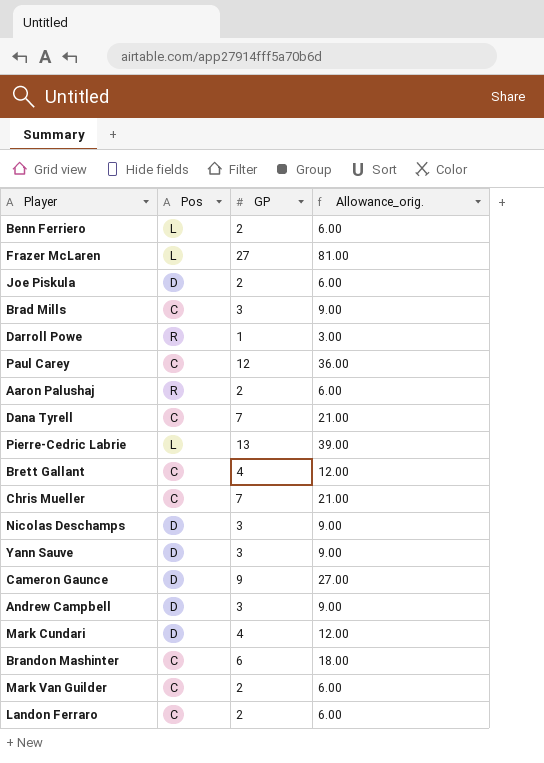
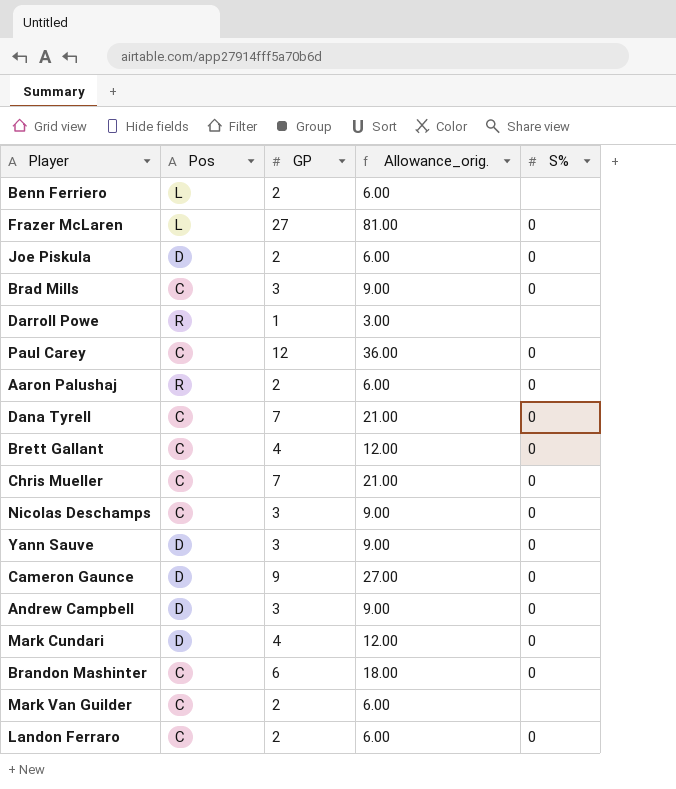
column S% | position: none -> 5
row Pierre-Cedric Labrie: L | 13 | 39.00 -> none
Nicolas Deschamps | Pos: D -> C

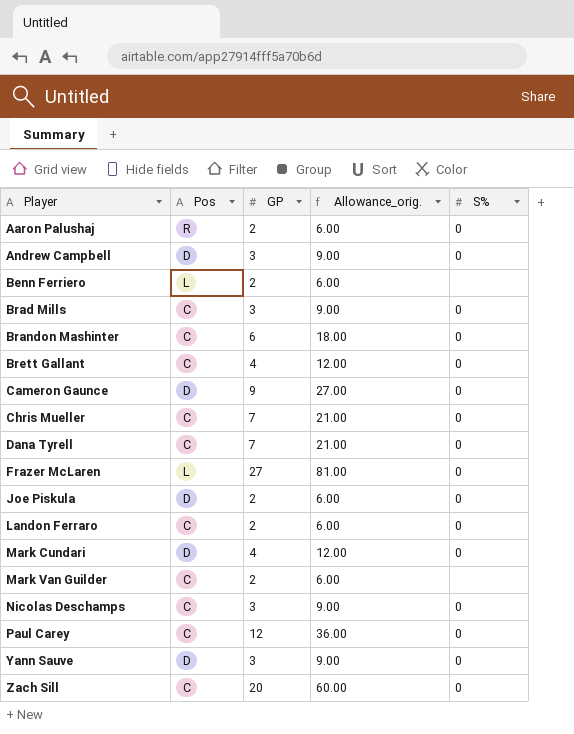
row order: none -> Player ascending
row Darroll Powe: R | 1 | 3.00 | none -> none
row Zach Sill: none -> C | 20 | 60.00 | 0

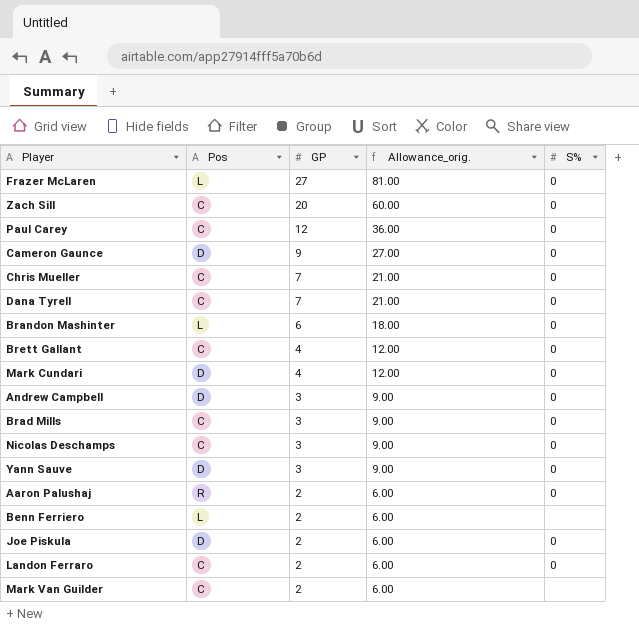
row order: Player ascending -> GP descending
Brandon Mashinter | Pos: C -> L

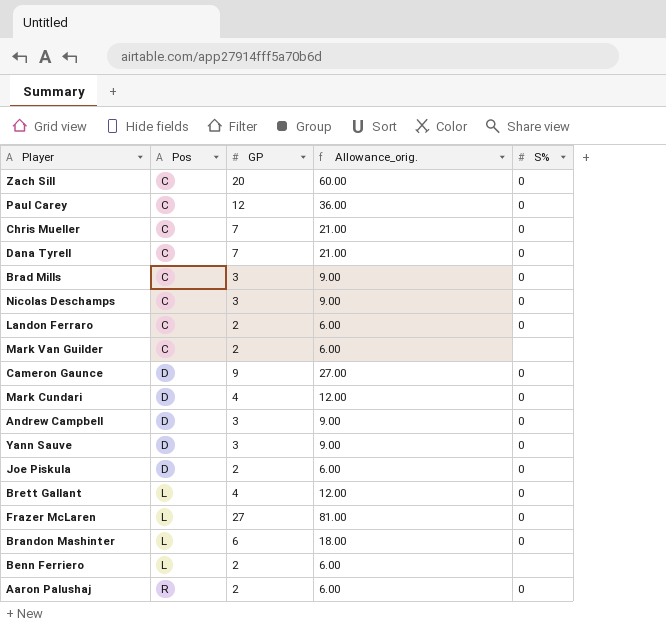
row order: GP descending -> Pos ascending
Brett Gallant | Pos: C -> L

